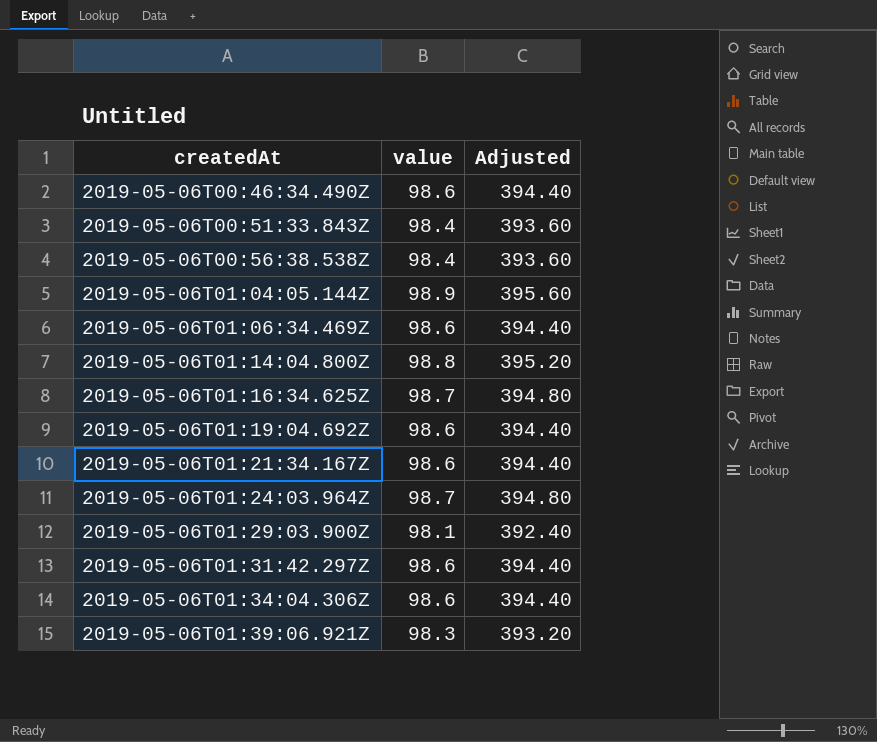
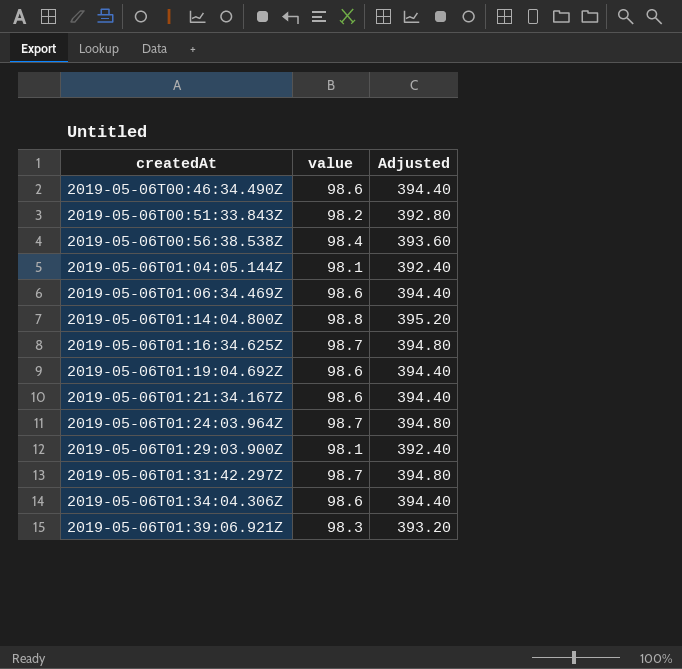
2019-05-06T00:51:33.843Z | value: 98.4 -> 98.2
2019-05-06T00:51:33.843Z | Adjusted: 393.60 -> 392.80
2019-05-06T01:04:05.144Z | value: 98.9 -> 98.1
2019-05-06T01:04:05.144Z | Adjusted: 395.60 -> 392.40
2019-05-06T01:31:42.297Z | value: 98.6 -> 98.7
2019-05-06T01:31:42.297Z | Adjusted: 394.40 -> 394.80

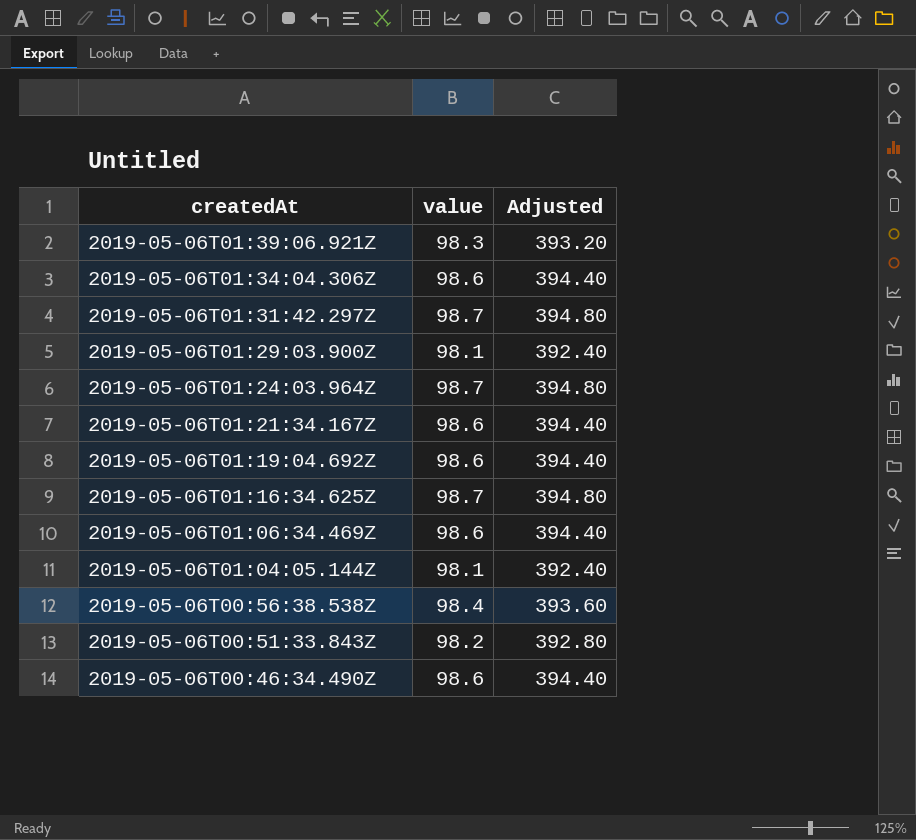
row order: createdAt ascending -> createdAt descending
row 2019-05-06T01:14:04.800Z: 98.8 | 395.20 -> none

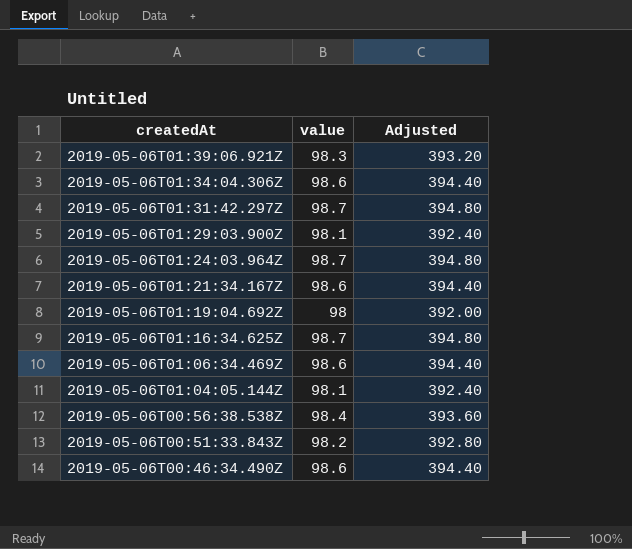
2019-05-06T01:19:04.692Z | value: 98.6 -> 98
2019-05-06T01:19:04.692Z | Adjusted: 394.40 -> 392.00

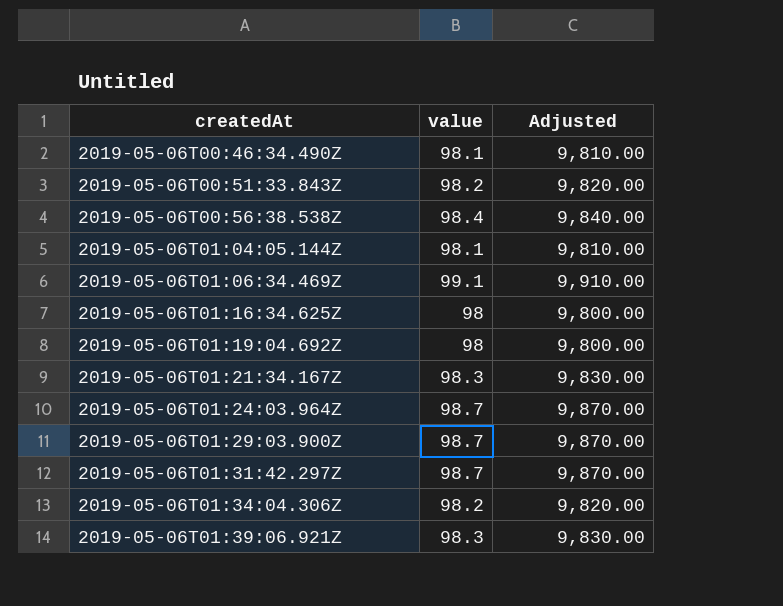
row order: createdAt descending -> createdAt ascending
column Adjusted | formula: [value] * 4 -> [value] * 100
2019-05-06T00:46:34.490Z | value: 98.6 -> 98.1
2019-05-06T01:06:34.469Z | value: 98.6 -> 99.1
2019-05-06T01:16:34.625Z | value: 98.7 -> 98
2019-05-06T01:21:34.167Z | value: 98.6 -> 98.3
2019-05-06T01:29:03.900Z | value: 98.1 -> 98.7
2019-05-06T01:34:04.306Z | value: 98.6 -> 98.2

